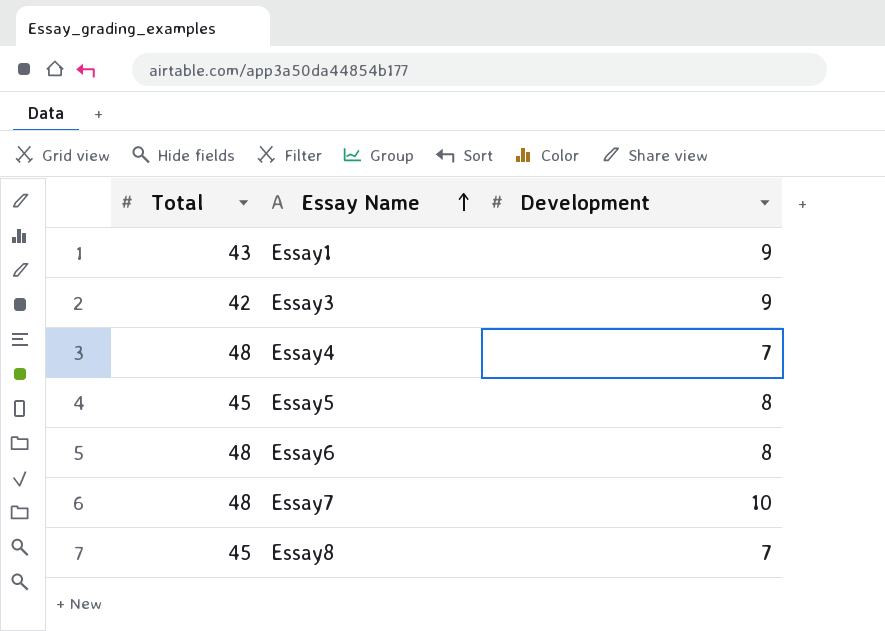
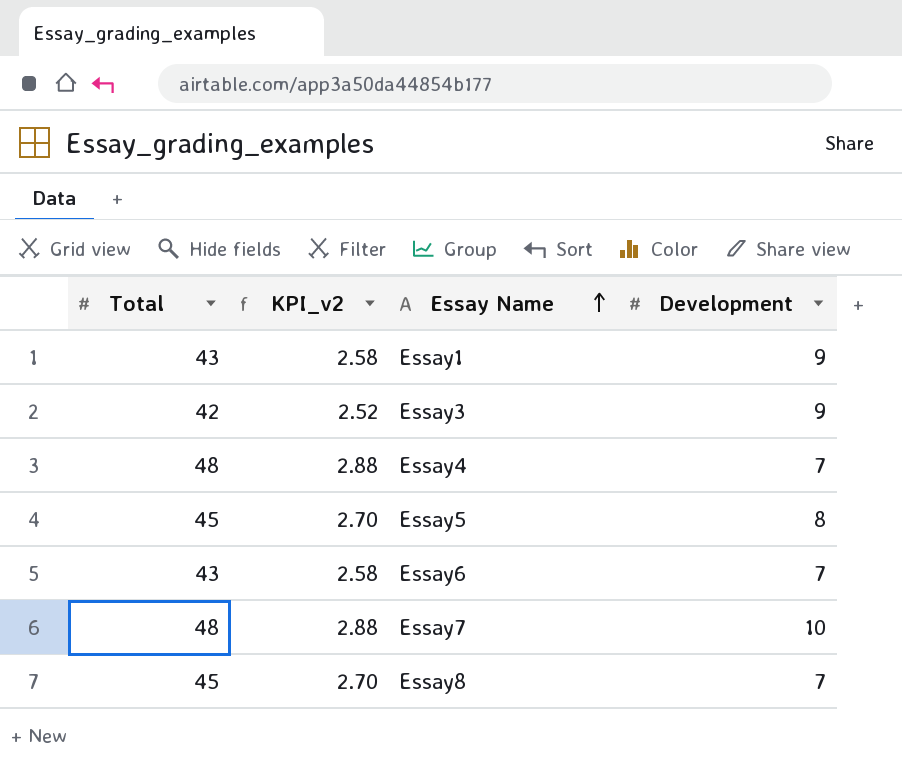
column KPI_v2 | formula: none -> [Total] * 0.06
Essay6 | Total: 48 -> 43
Essay6 | Development: 8 -> 7

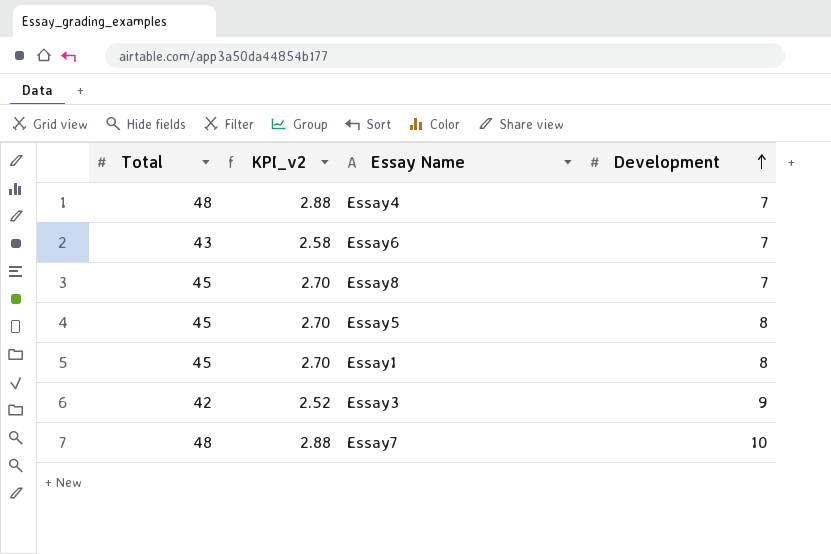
row order: Essay Name ascending -> Development ascending
Essay1 | Total: 43 -> 45
Essay1 | KPI_v2: 2.58 -> 2.70
Essay1 | Development: 9 -> 8

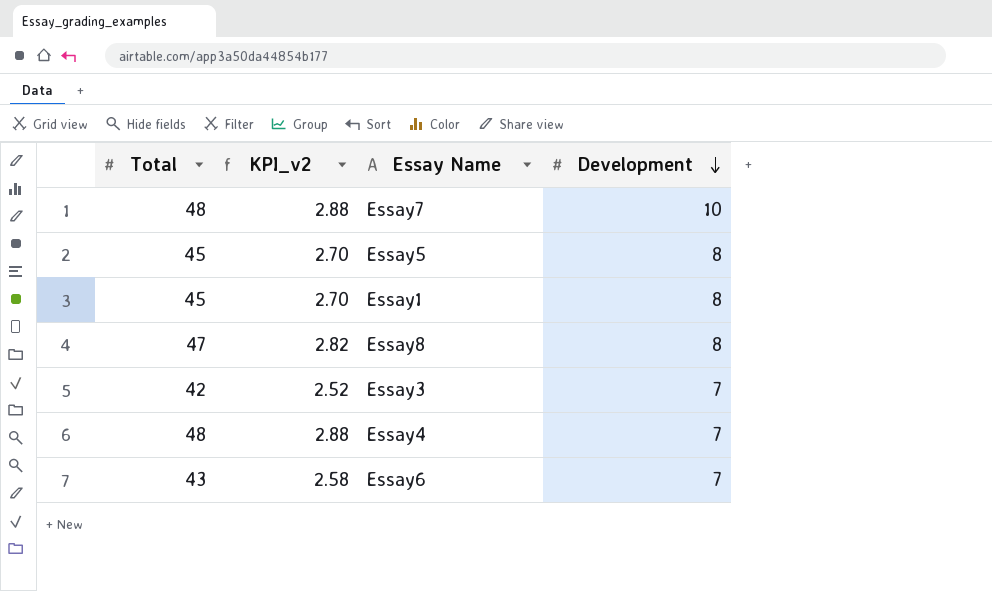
row order: Development ascending -> Development descending
Essay8 | Total: 45 -> 47
Essay8 | KPI_v2: 2.70 -> 2.82
Essay8 | Development: 7 -> 8
Essay3 | Development: 9 -> 7

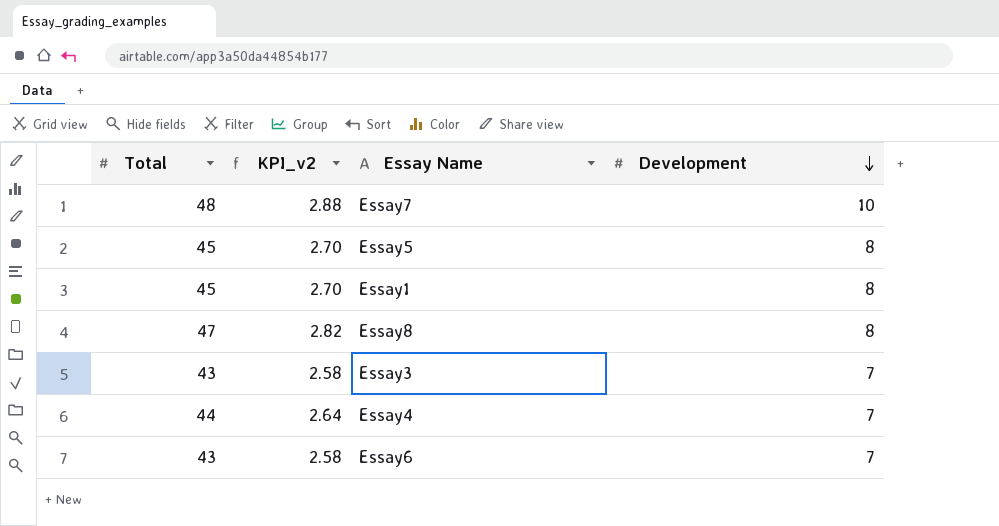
Essay3 | Total: 42 -> 43
Essay3 | KPI_v2: 2.52 -> 2.58
Essay4 | Total: 48 -> 44
Essay4 | KPI_v2: 2.88 -> 2.64

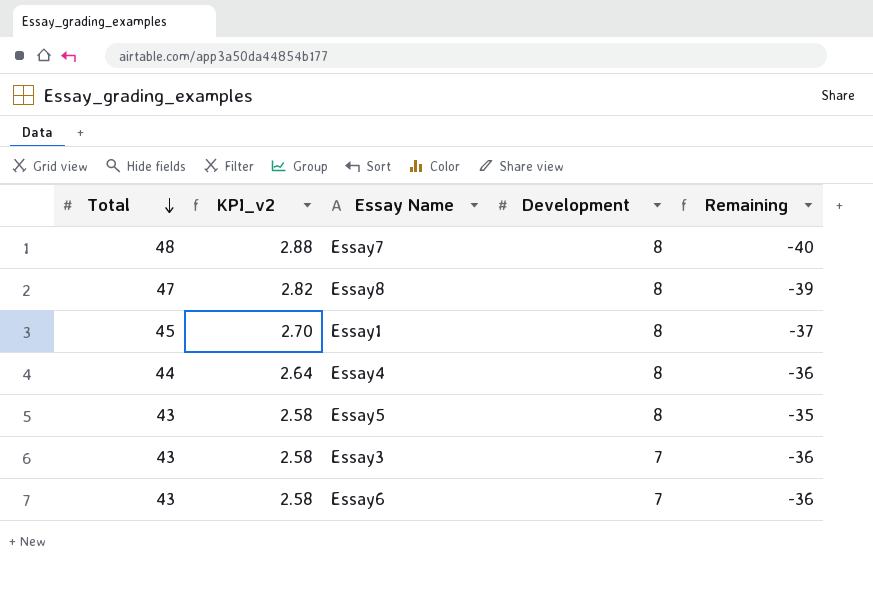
row order: Development descending -> Total descending
column Remaining | formula: none -> [Development] - [Total]
Essay7 | Development: 10 -> 8
Essay4 | Development: 7 -> 8
Essay5 | Total: 45 -> 43
Essay5 | KPI_v2: 2.70 -> 2.58

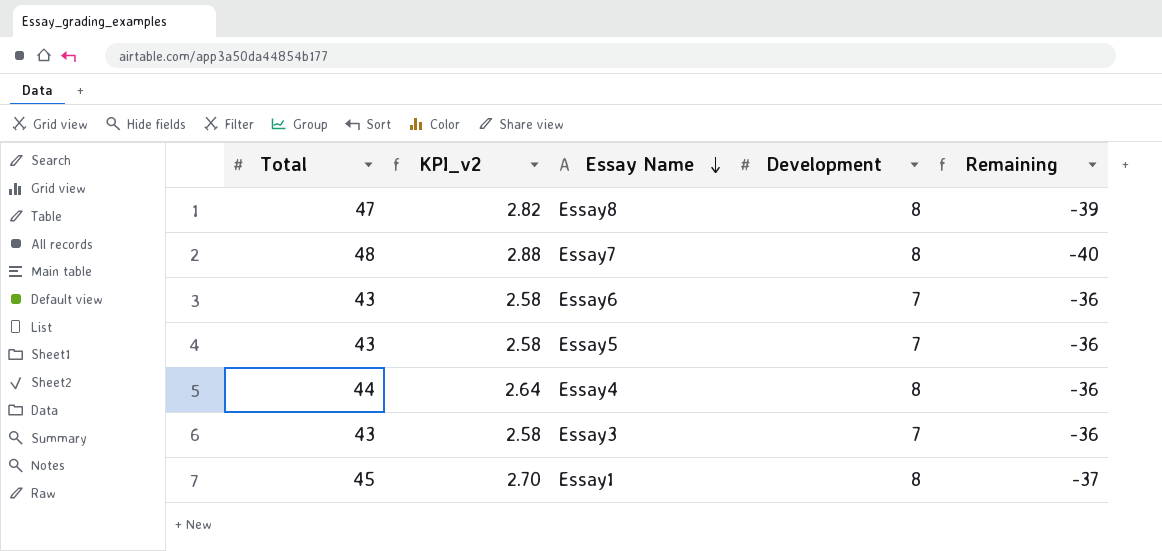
row order: Total descending -> Essay Name descending
Essay5 | Development: 8 -> 7
Essay5 | Remaining: -35 -> -36

